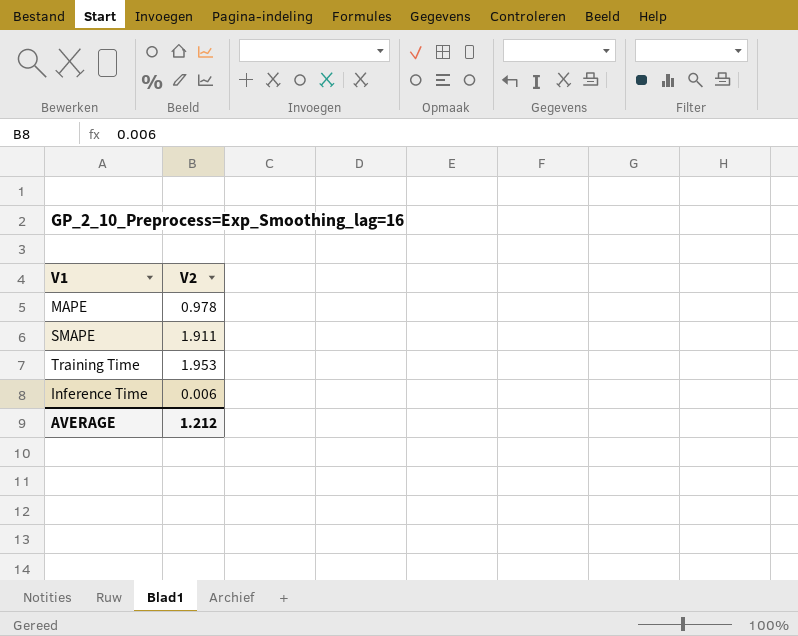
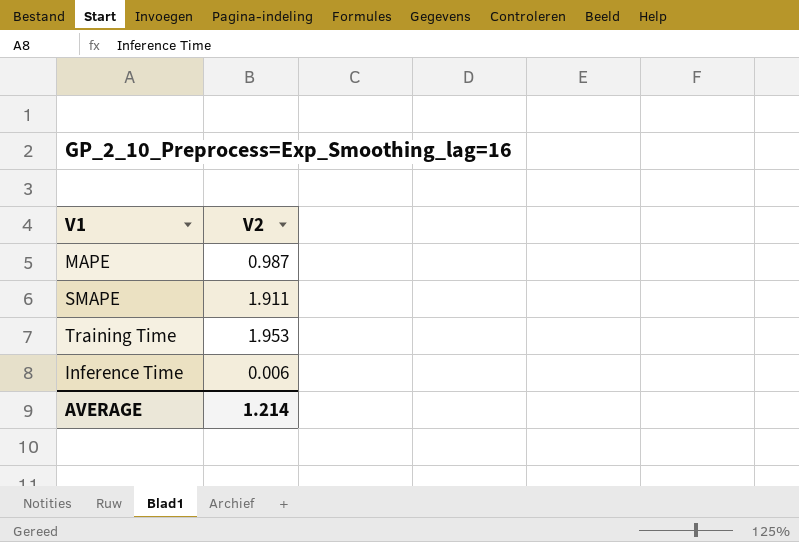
MAPE | V2: 0.978 -> 0.987
AVERAGE | V2: 1.212 -> 1.214

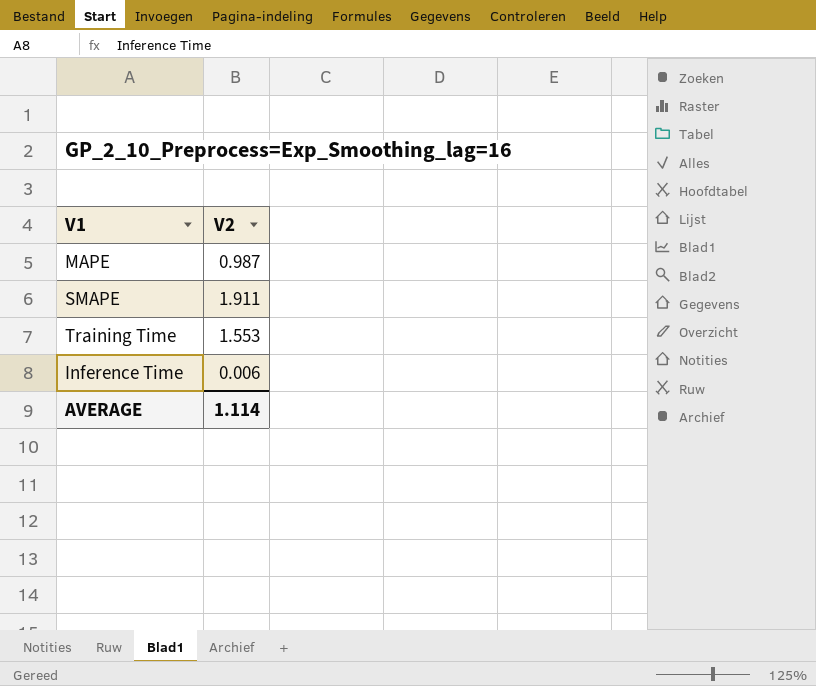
Training Time | V2: 1.953 -> 1.553
AVERAGE | V2: 1.214 -> 1.114

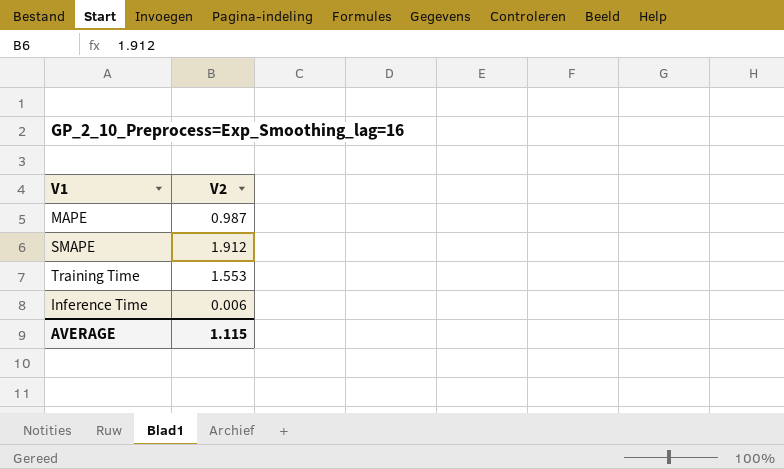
SMAPE | V2: 1.911 -> 1.912
AVERAGE | V2: 1.114 -> 1.115

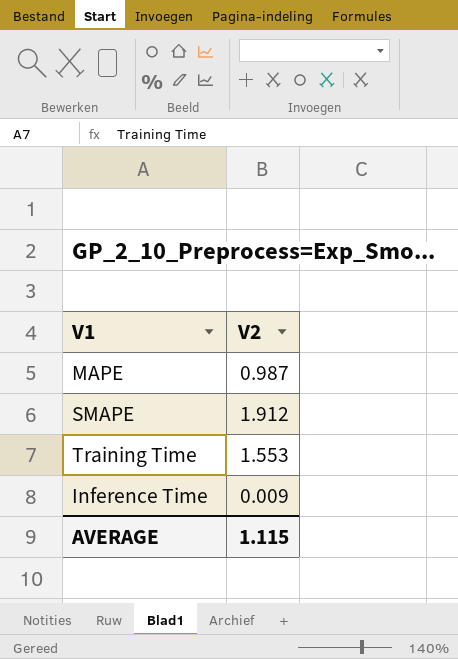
Inference Time | V2: 0.006 -> 0.009

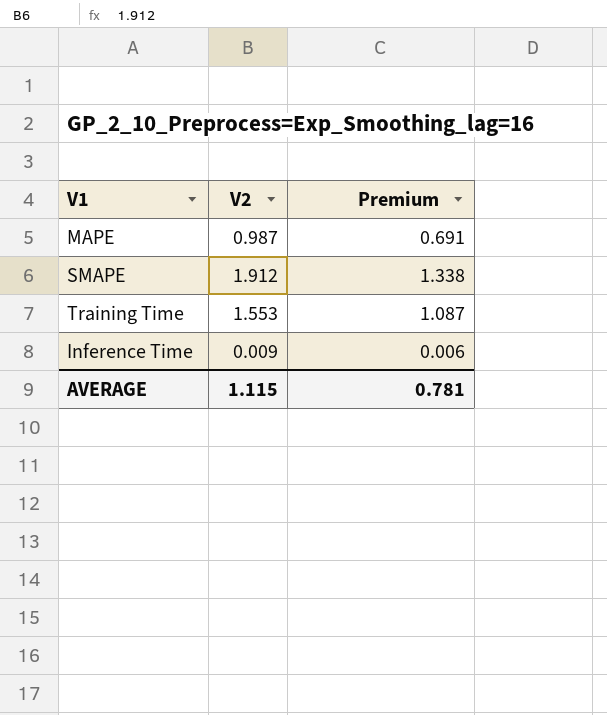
column Premium | formula: none -> [V2] * 0.7

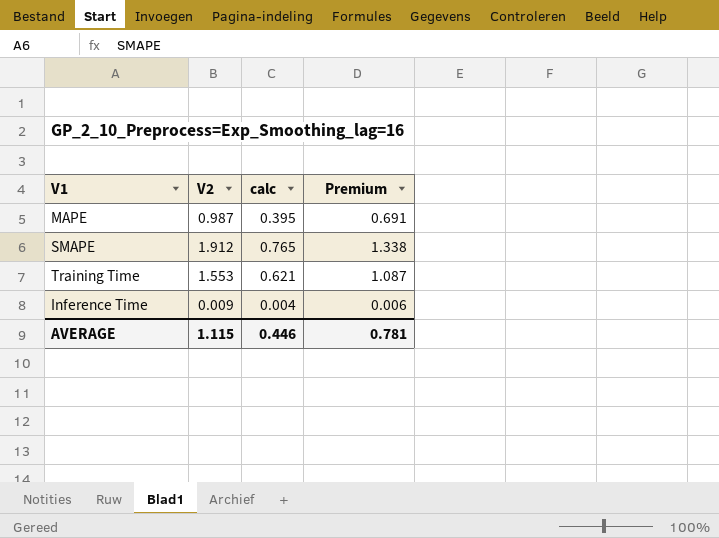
column calc | formula: none -> [V2] * 0.4

